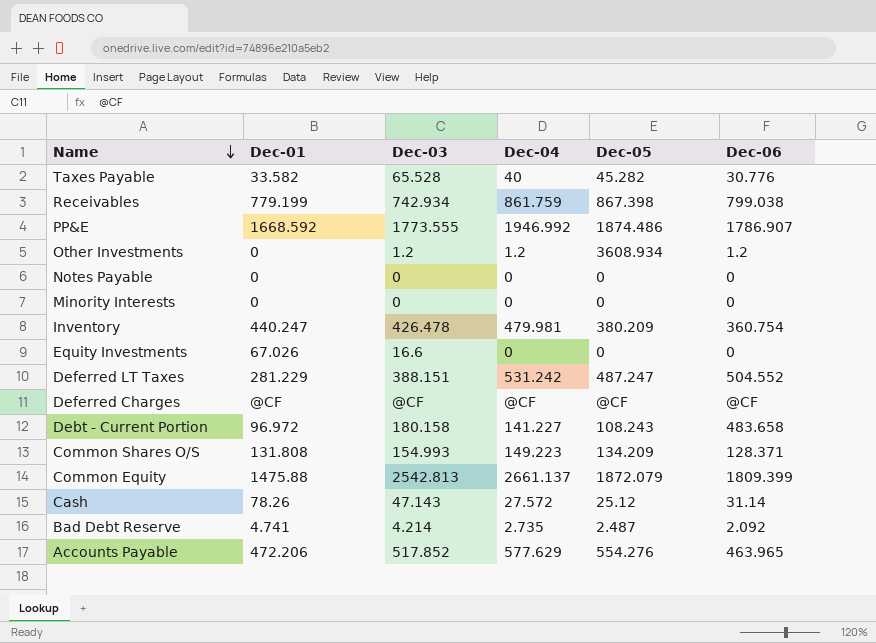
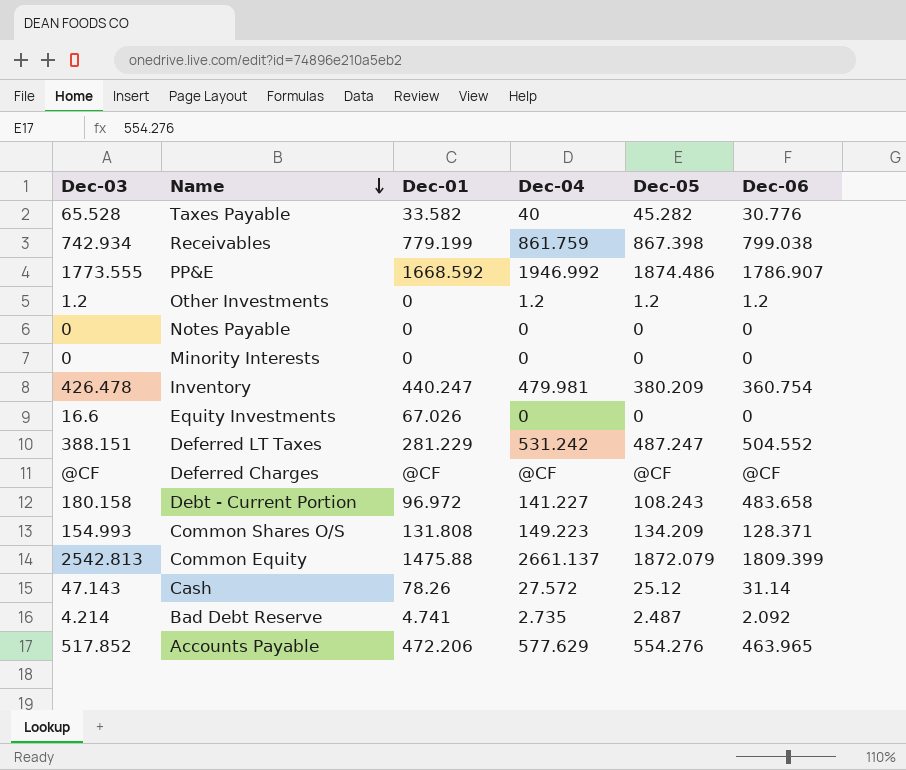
column Dec-03 | position: 3 -> 1
Other Investments | Dec-05: 3608.934 -> 1.2

